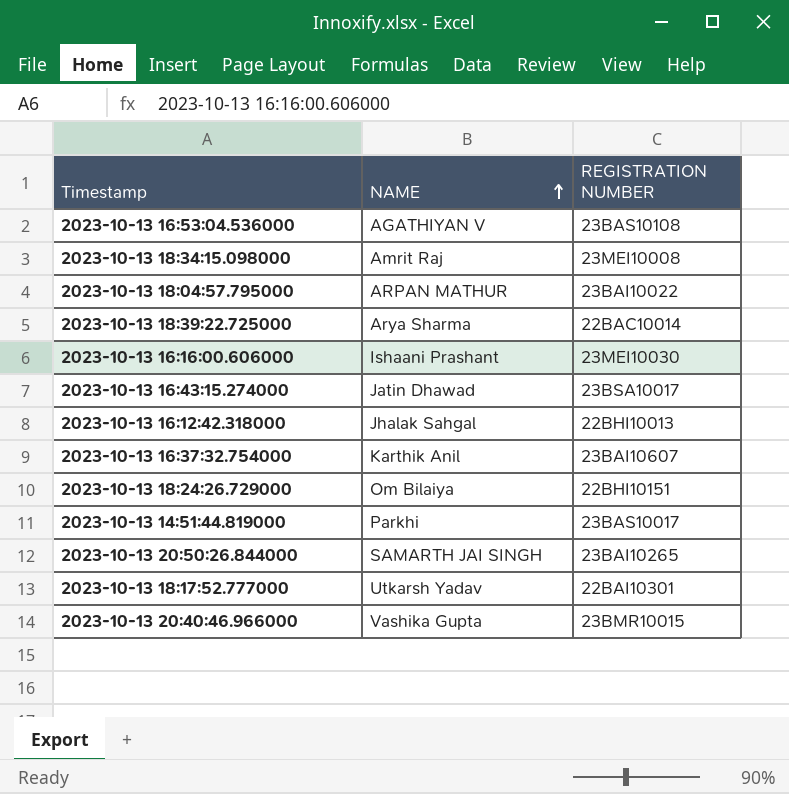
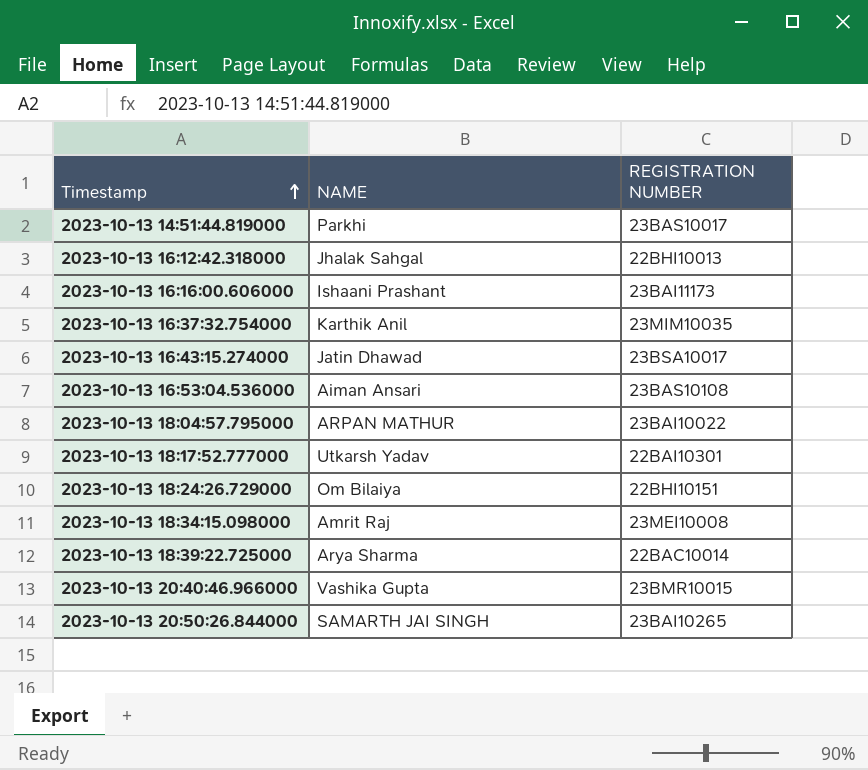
row order: NAME ascending -> Timestamp ascending
2023-10-13 16:16:00.606000 | REGISTRATION NUMBER: 23MEI10030 -> 23BAI11173
2023-10-13 16:37:32.754000 | REGISTRATION NUMBER: 23BAI10607 -> 23MIM10035
2023-10-13 16:53:04.536000 | NAME: AGATHIYAN V -> Aiman Ansari

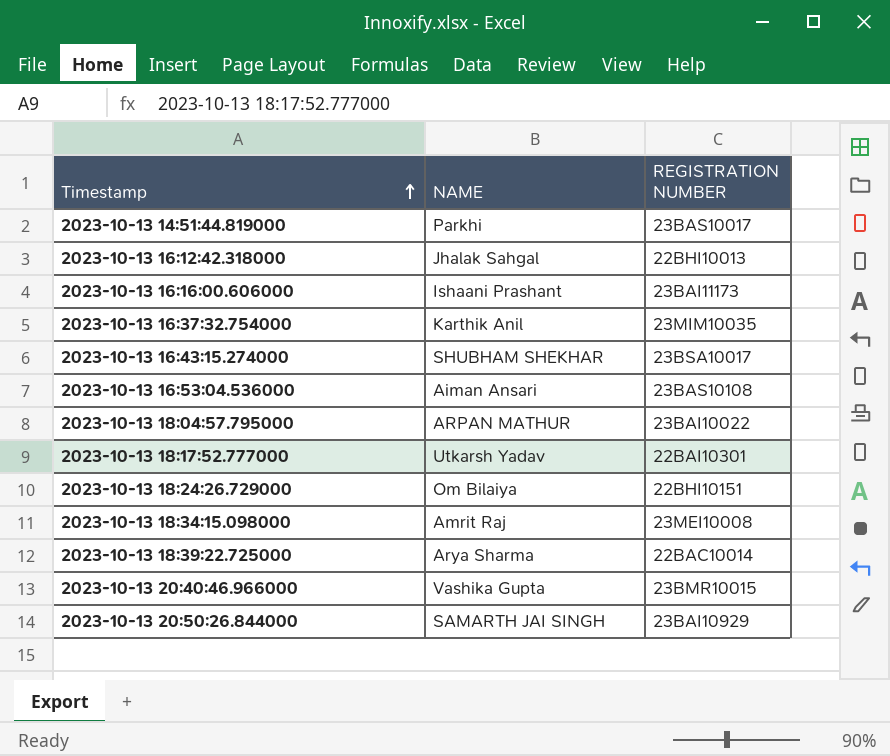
2023-10-13 16:43:15.274000 | NAME: Jatin Dhawad -> SHUBHAM SHEKHAR
2023-10-13 20:50:26.844000 | REGISTRATION NUMBER: 23BAI10265 -> 23BAI10929

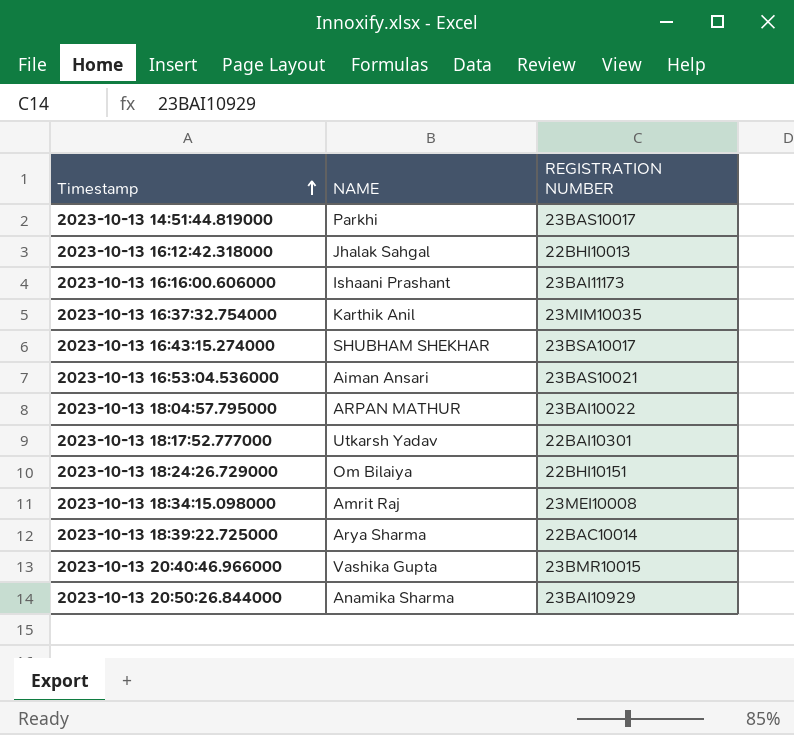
2023-10-13 16:53:04.536000 | REGISTRATION NUMBER: 23BAS10108 -> 23BAS10021
2023-10-13 20:50:26.844000 | NAME: SAMARTH JAI SINGH -> Anamika Sharma

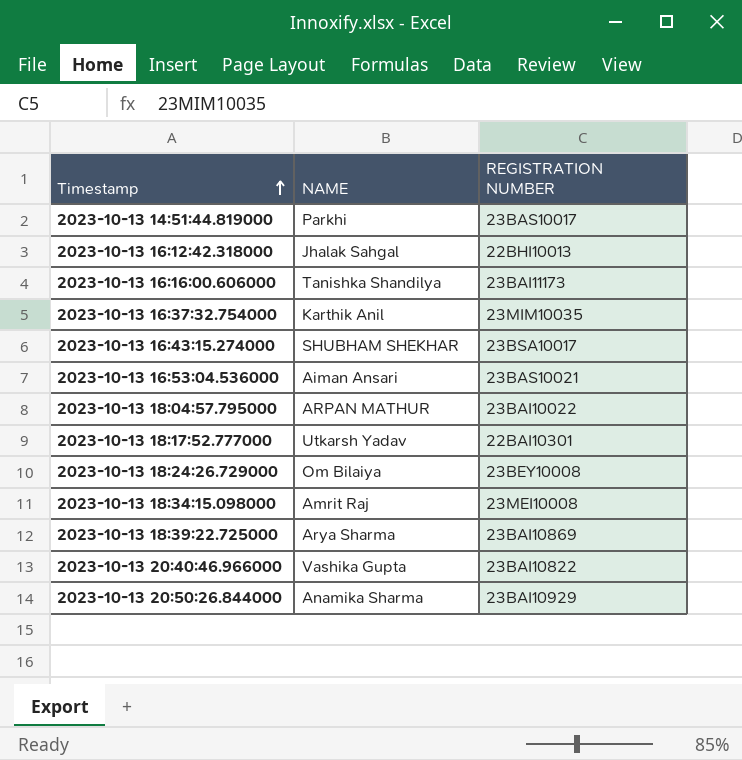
2023-10-13 16:16:00.606000 | NAME: Ishaani Prashant -> Tanishka Shandilya
2023-10-13 18:24:26.729000 | REGISTRATION NUMBER: 22BHI10151 -> 23BEY10008
2023-10-13 18:39:22.725000 | REGISTRATION NUMBER: 22BAC10014 -> 23BAI10869
2023-10-13 20:40:46.966000 | REGISTRATION NUMBER: 23BMR10015 -> 23BAI10822

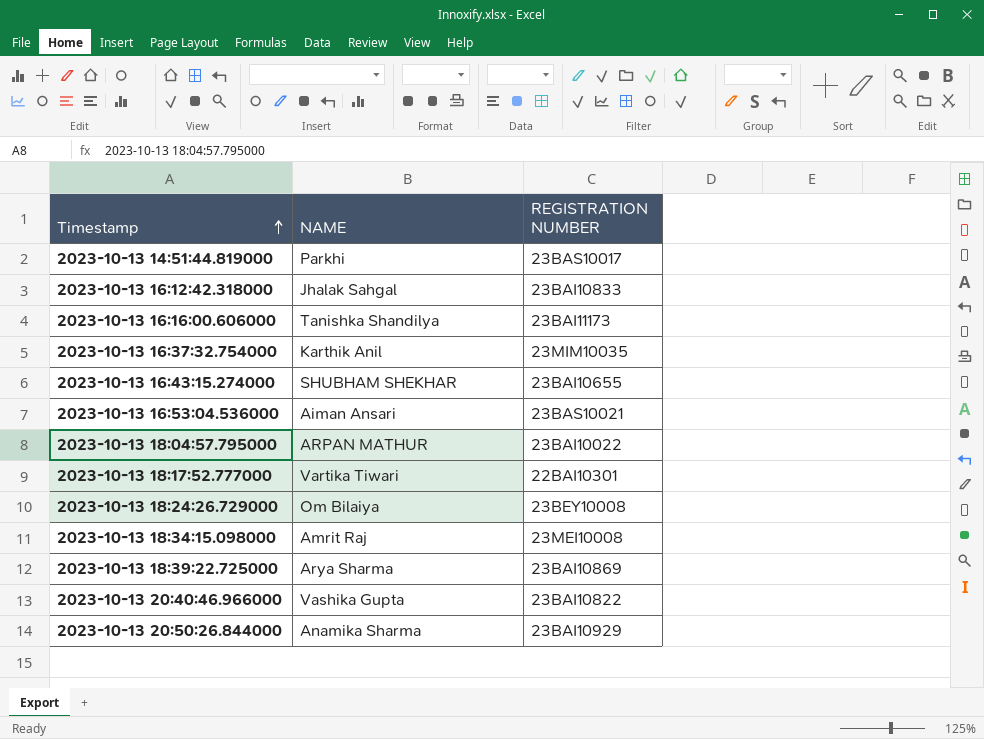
2023-10-13 16:12:42.318000 | REGISTRATION NUMBER: 22BHI10013 -> 23BAI10833
2023-10-13 16:43:15.274000 | REGISTRATION NUMBER: 23BSA10017 -> 23BAI10655
2023-10-13 18:17:52.777000 | NAME: Utkarsh Yadav -> Vartika Tiwari

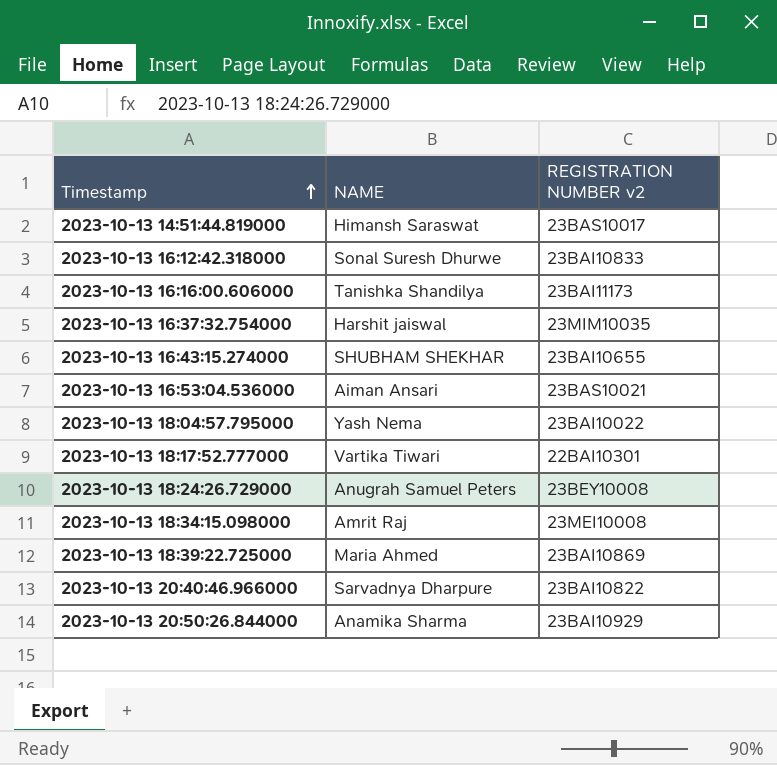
column name: REGISTRATION NUMBER -> REGISTRATION NUMBER v2
2023-10-13 14:51:44.819000 | NAME: Parkhi -> Himansh Saraswat
2023-10-13 16:12:42.318000 | NAME: Jhalak Sahgal -> Sonal Suresh Dhurwe
2023-10-13 16:37:32.754000 | NAME: Karthik Anil -> Harshit jaiswal
2023-10-13 18:04:57.795000 | NAME: ARPAN MATHUR -> Yash Nema
2023-10-13 18:24:26.729000 | NAME: Om Bilaiya -> Anugrah Samuel Peters
2023-10-13 18:39:22.725000 | NAME: Arya Sharma -> Maria Ahmed
2023-10-13 20:40:46.966000 | NAME: Vashika Gupta -> Sarvadnya Dharpure

